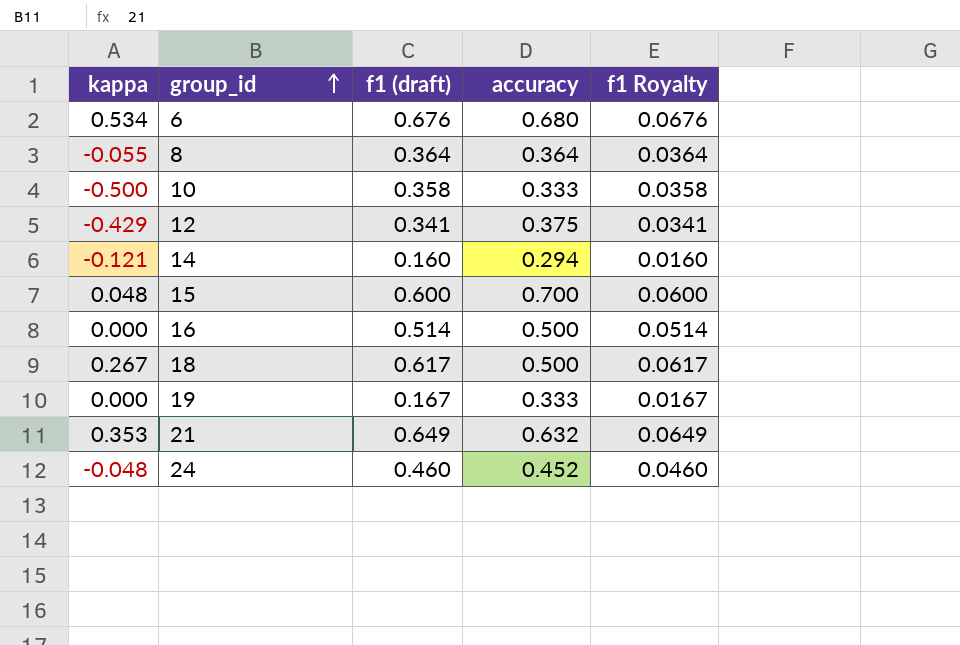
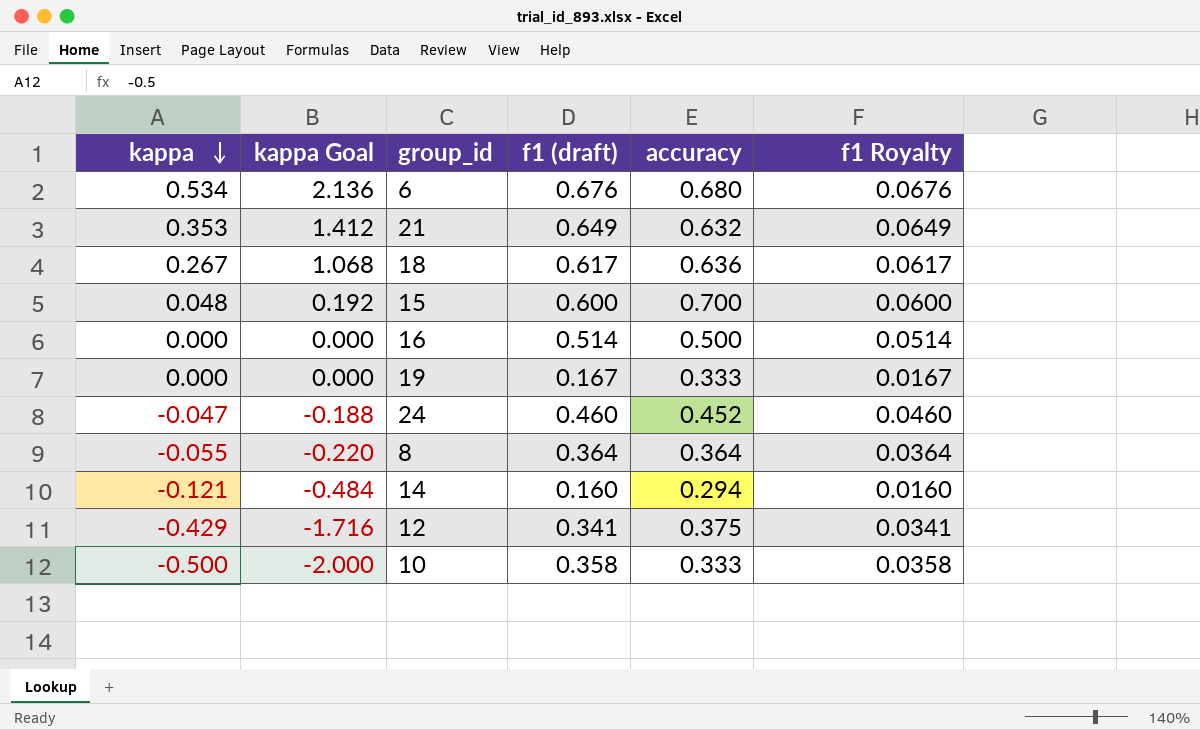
row order: group_id ascending -> kappa descending
column kappa Goal | formula: none -> [kappa] * 4
18 | accuracy: 0.500 -> 0.636
24 | kappa: -0.048 -> -0.047

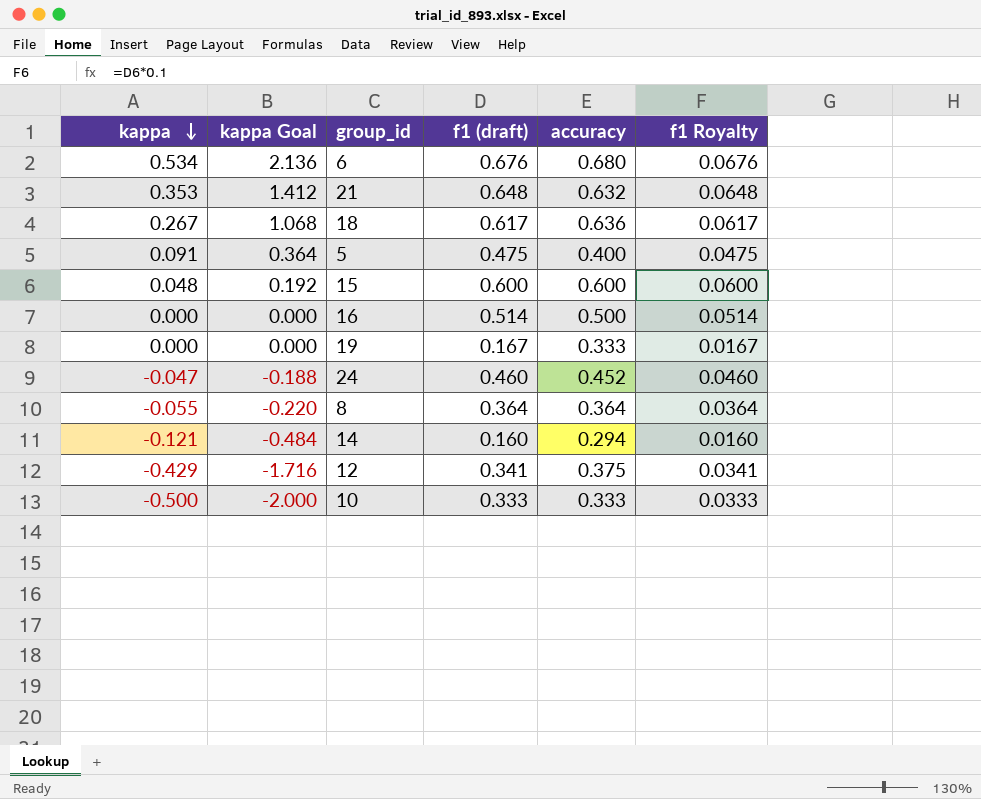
21 | f1 (draft): 0.649 -> 0.648
21 | f1 Royalty: 0.0649 -> 0.0648
row 5: none -> 0.091 | 0.364 | 0.475 | 0.400 | 0.0475
15 | accuracy: 0.700 -> 0.600
10 | f1 (draft): 0.358 -> 0.333
10 | f1 Royalty: 0.0358 -> 0.0333

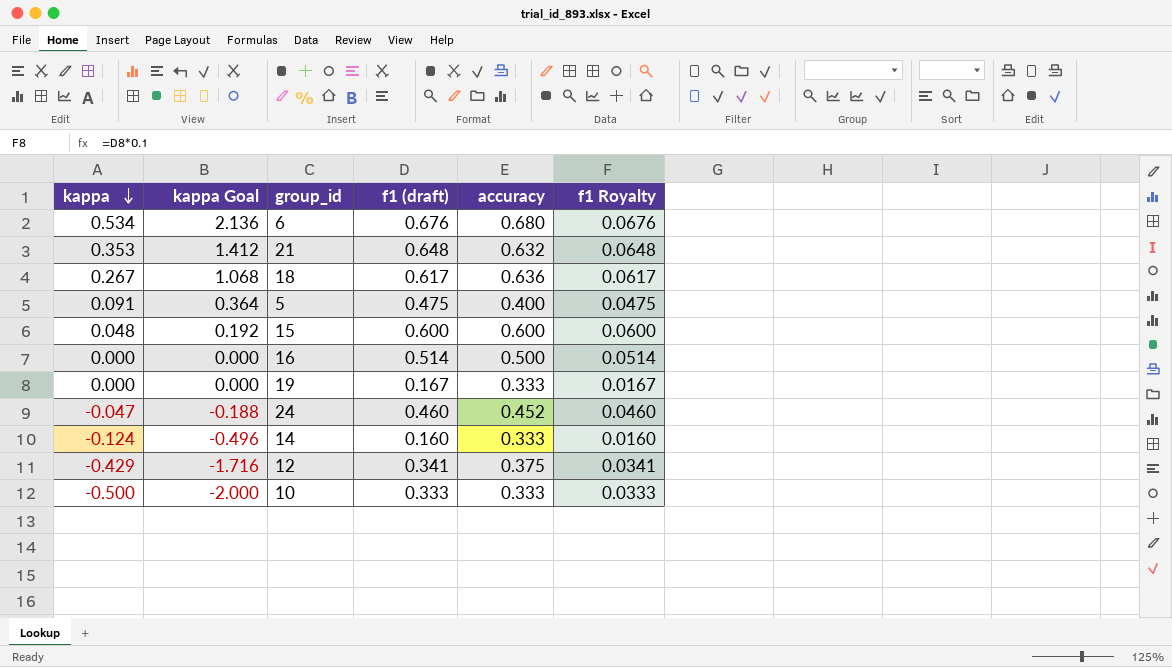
row 8: -0.055 | -0.220 | 0.364 | 0.364 | 0.0364 -> none
14 | kappa: -0.121 -> -0.124
14 | kappa Goal: -0.484 -> -0.496
14 | accuracy: 0.294 -> 0.333

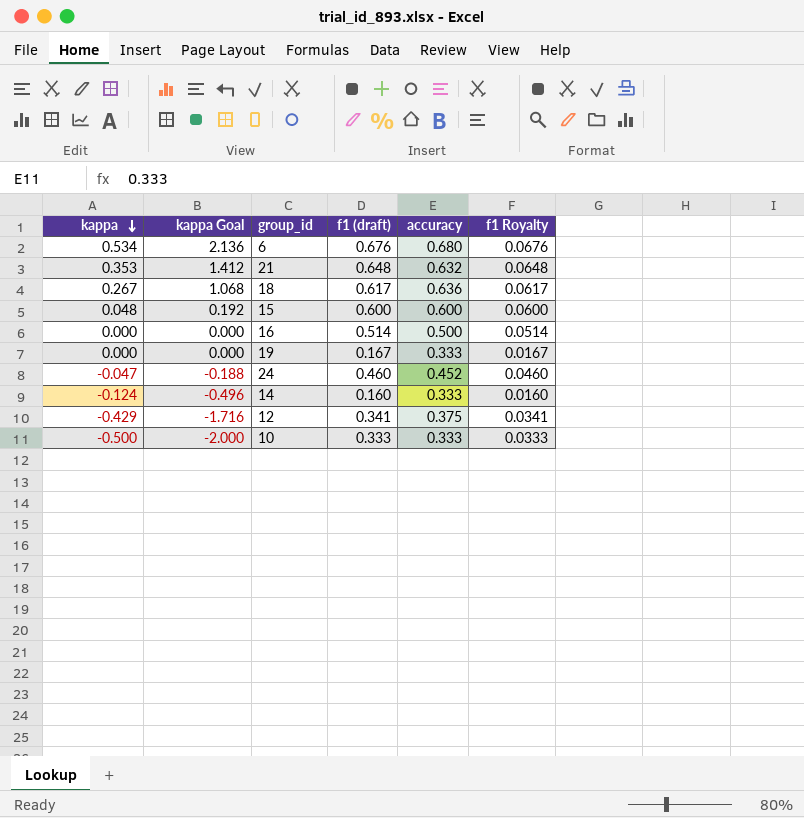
row 5: 0.091 | 0.364 | 0.475 | 0.400 | 0.0475 -> none

